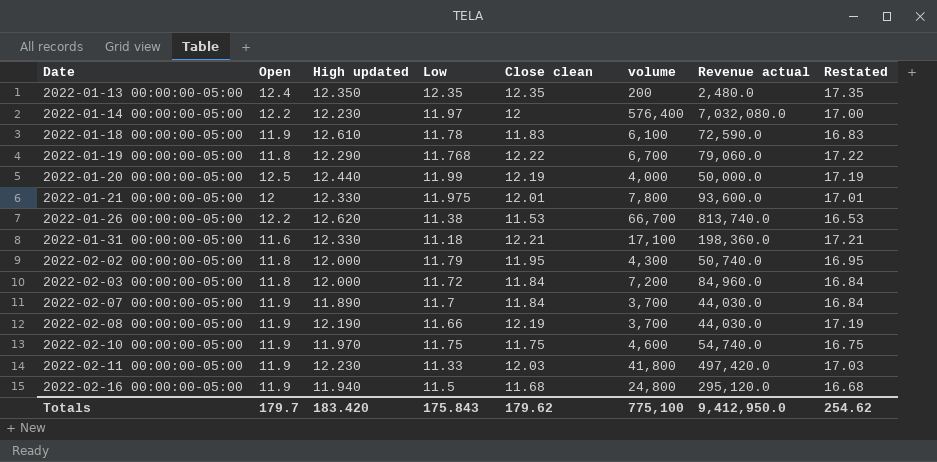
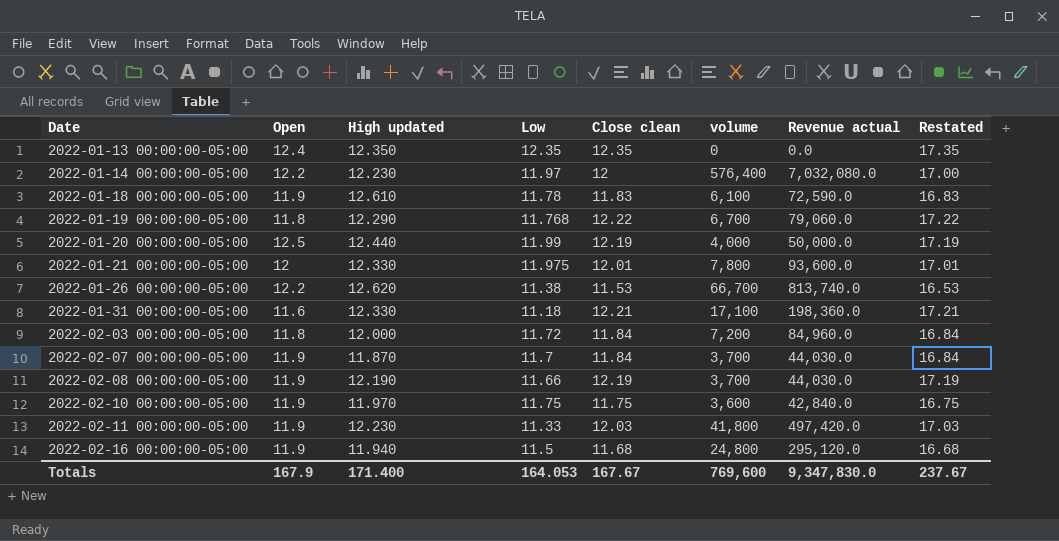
row 2022-02-02 00:00:00-05:00: 11.8 | 12.000 | 11.79 | 11.95 | 4,300 | 50,740.0 | 16.95 -> none
2022-01-13 00:00:00-05:00 | volume: 200 -> 0
2022-01-13 00:00:00-05:00 | Revenue actual: 2,480.0 -> 0.0
2022-02-07 00:00:00-05:00 | High updated: 11.890 -> 11.870
2022-02-10 00:00:00-05:00 | volume: 4,600 -> 3,600
2022-02-10 00:00:00-05:00 | Revenue actual: 54,740.0 -> 42,840.0
Totals | Open: 179.7 -> 167.9
Totals | High updated: 183.420 -> 171.400
Totals | Low: 175.843 -> 164.053
Totals | Close clean: 179.62 -> 167.67
Totals | volume: 775,100 -> 769,600
Totals | Revenue actual: 9,412,950.0 -> 9,347,830.0
Totals | Restated: 254.62 -> 237.67

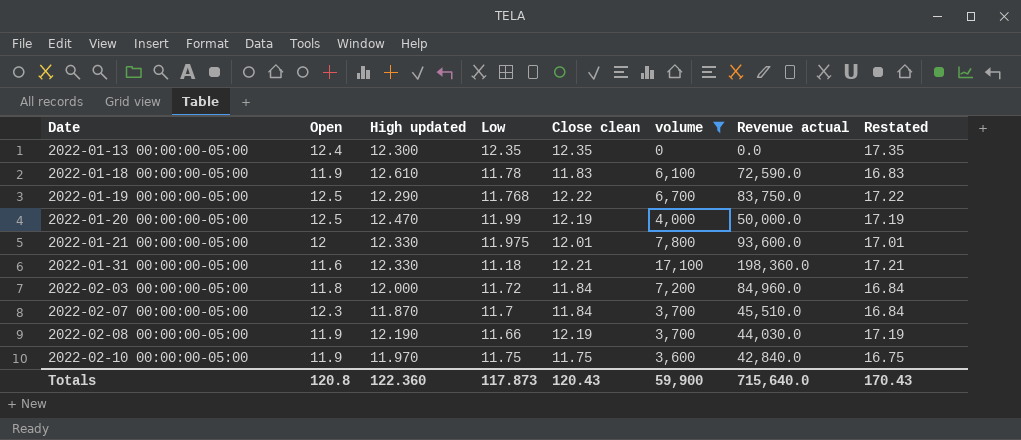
filter: none -> volume <= 17,100
2022-01-13 00:00:00-05:00 | High updated: 12.350 -> 12.300
2022-01-19 00:00:00-05:00 | Open: 11.8 -> 12.5
2022-01-19 00:00:00-05:00 | Revenue actual: 79,060.0 -> 83,750.0
2022-01-20 00:00:00-05:00 | High updated: 12.440 -> 12.470
2022-02-07 00:00:00-05:00 | Open: 11.9 -> 12.3
2022-02-07 00:00:00-05:00 | Revenue actual: 44,030.0 -> 45,510.0
Totals | Open: 167.9 -> 120.8
Totals | High updated: 171.400 -> 122.360
Totals | Low: 164.053 -> 117.873
Totals | Close clean: 167.67 -> 120.43
Totals | volume: 769,600 -> 59,900
Totals | Revenue actual: 9,347,830.0 -> 715,640.0
Totals | Restated: 237.67 -> 170.43

